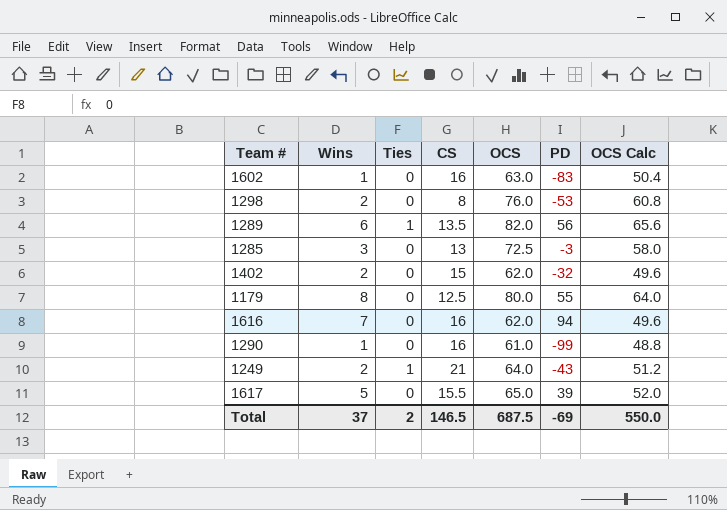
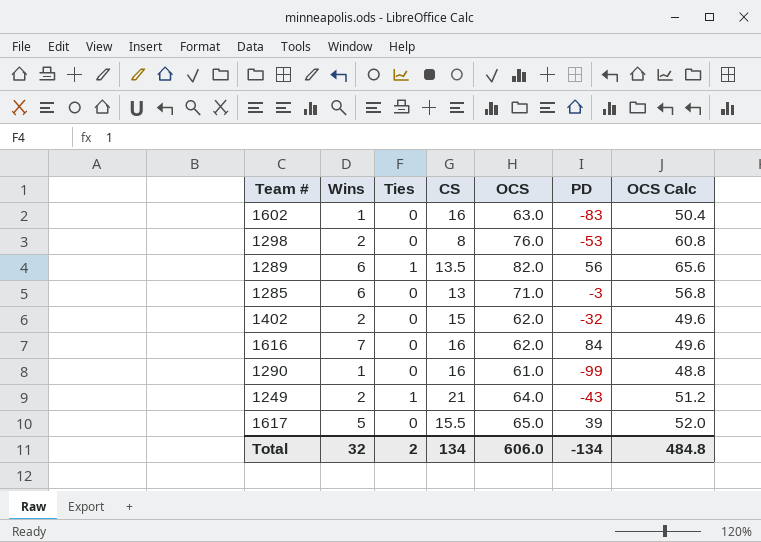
row 1179: 8 | 0 | 12.5 | 80.0 | 55 | 64.0 -> none
1285 | Wins: 3 -> 6
1285 | OCS: 72.5 -> 71.0
1285 | OCS Calc: 58.0 -> 56.8
1616 | PD: 94 -> 84
Total | Wins: 37 -> 32
Total | CS: 146.5 -> 134
Total | OCS: 687.5 -> 606.0
Total | PD: -69 -> -134
Total | OCS Calc: 550.0 -> 484.8

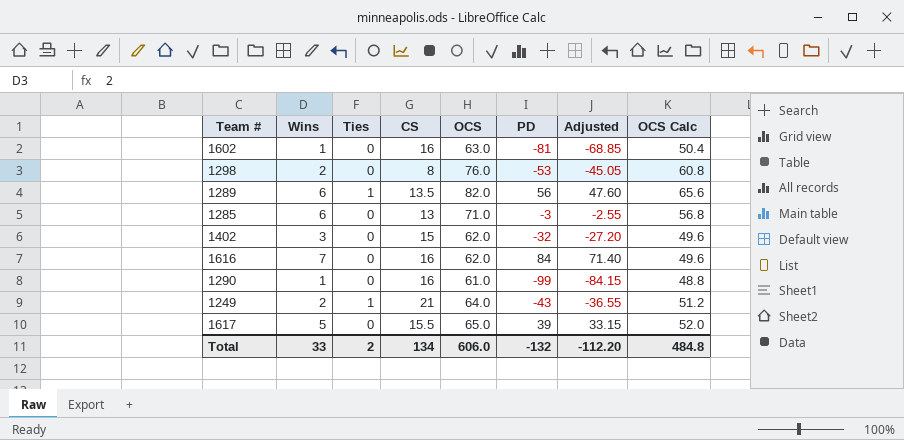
column Adjusted | formula: none -> [PD] * 0.85
1602 | PD: -83 -> -81
1402 | Wins: 2 -> 3
Total | Wins: 32 -> 33
Total | PD: -134 -> -132

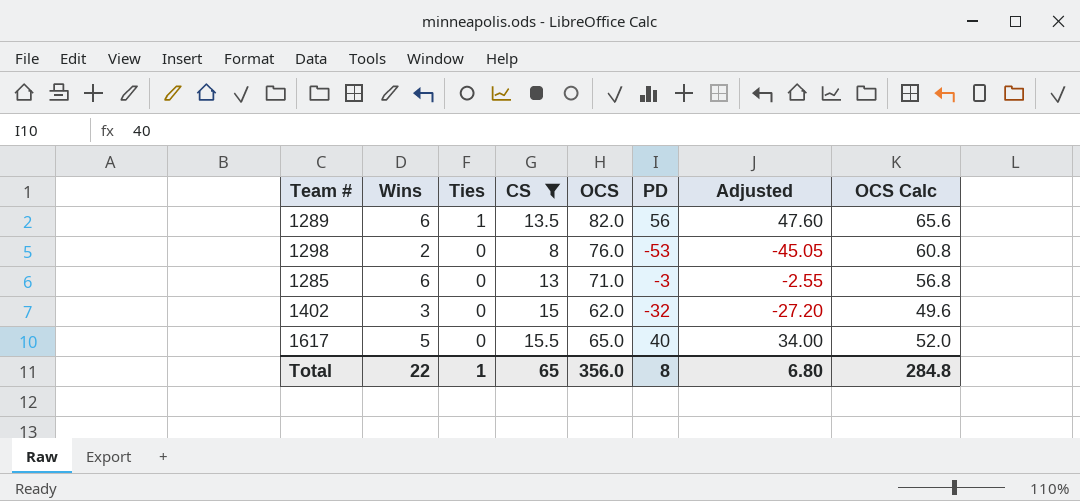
filter: none -> CS <= 15.5
row order: none -> Ties descending
1617 | PD: 39 -> 40
1617 | Adjusted: 33.15 -> 34.00
Total | Wins: 33 -> 22
Total | Ties: 2 -> 1
Total | CS: 134 -> 65
Total | OCS: 606.0 -> 356.0
Total | PD: -132 -> 8
Total | Adjusted: -112.20 -> 6.80
Total | OCS Calc: 484.8 -> 284.8

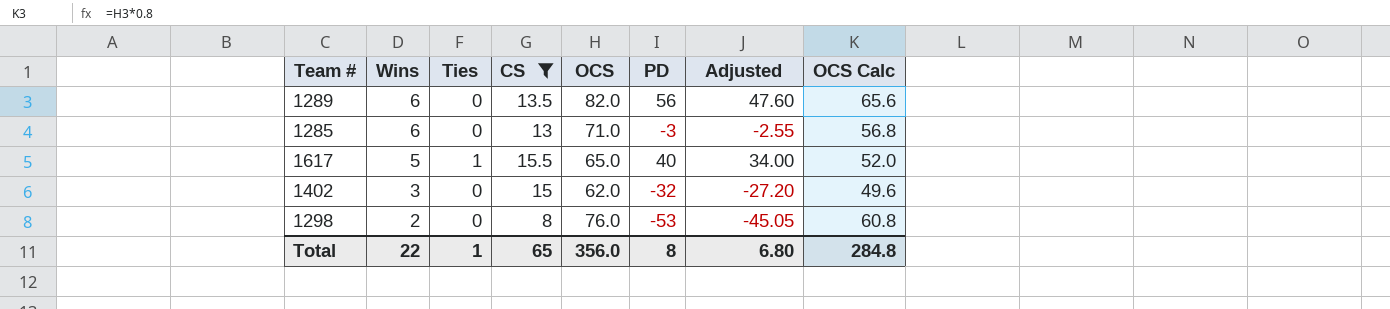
row order: Ties descending -> Wins descending
1289 | Ties: 1 -> 0
1617 | Ties: 0 -> 1

